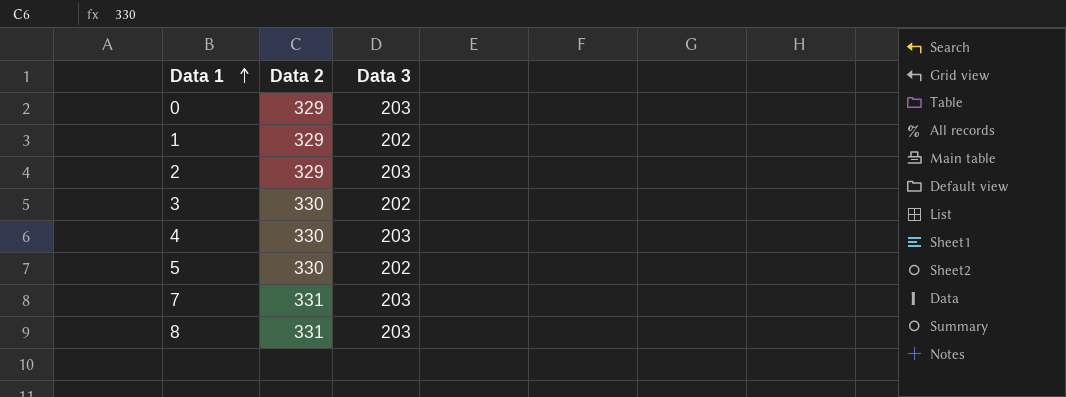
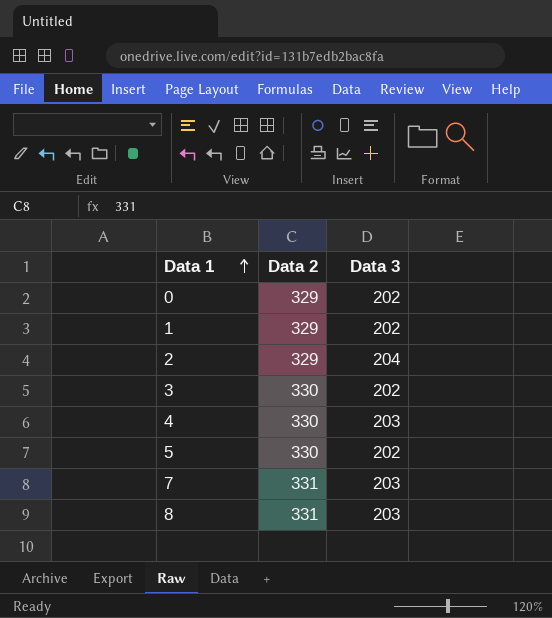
0 | Data 3: 203 -> 202
2 | Data 3: 203 -> 204

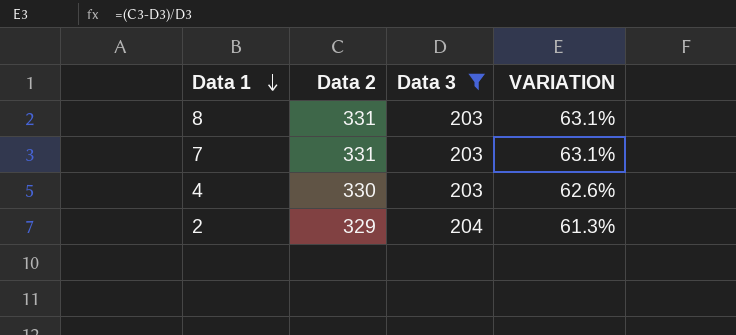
filter: none -> Data 3 != 202
row order: Data 1 ascending -> Data 1 descending
column VARIATION | formula: none -> ([Data 2] - [Data 3]) / [Data 3]

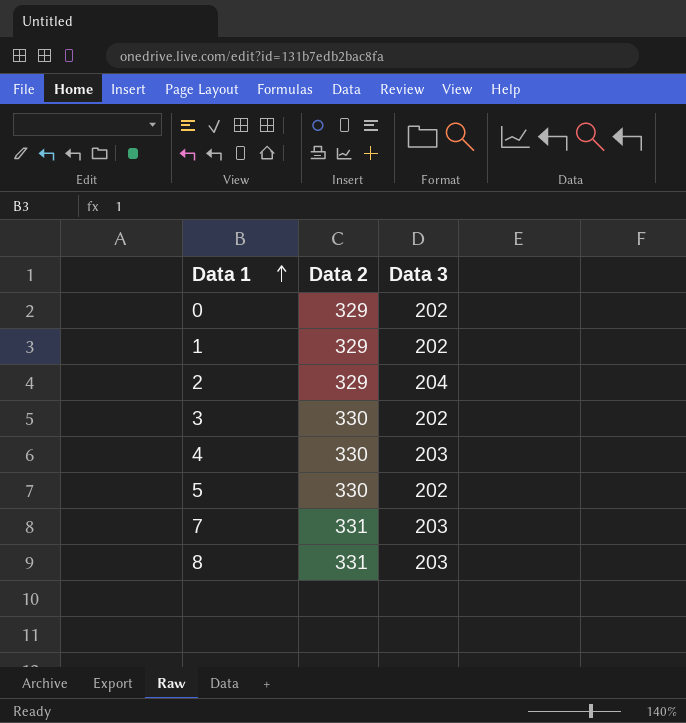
filter: Data 3 != 202 -> none
row order: Data 1 descending -> Data 1 ascending
column VARIATION | formula: ([Data 2] - [Data 3]) / [Data 3] -> none

